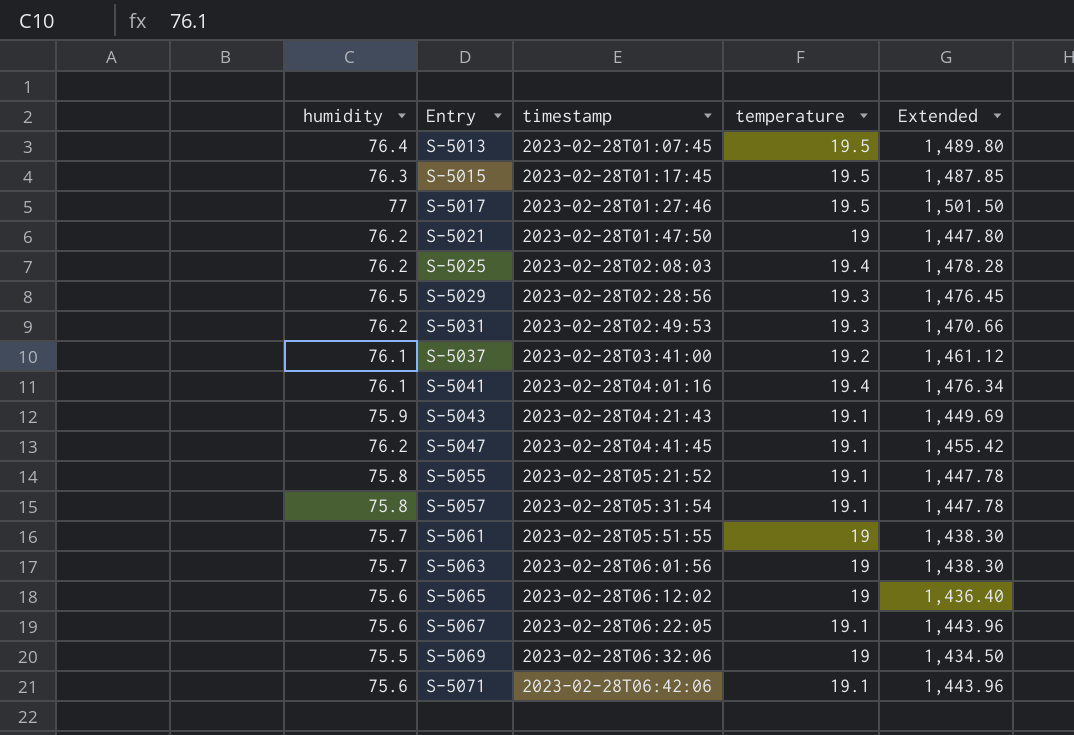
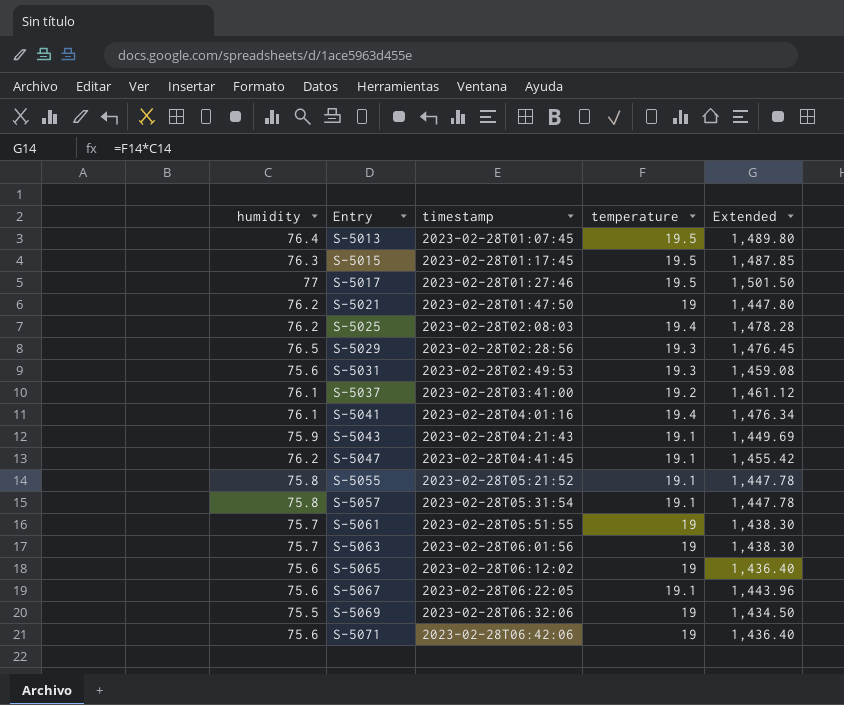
S-5031 | humidity: 76.2 -> 75.6
S-5031 | Extended: 1,470.66 -> 1,459.08
S-5071 | temperature: 19.1 -> 19
S-5071 | Extended: 1,443.96 -> 1,436.40

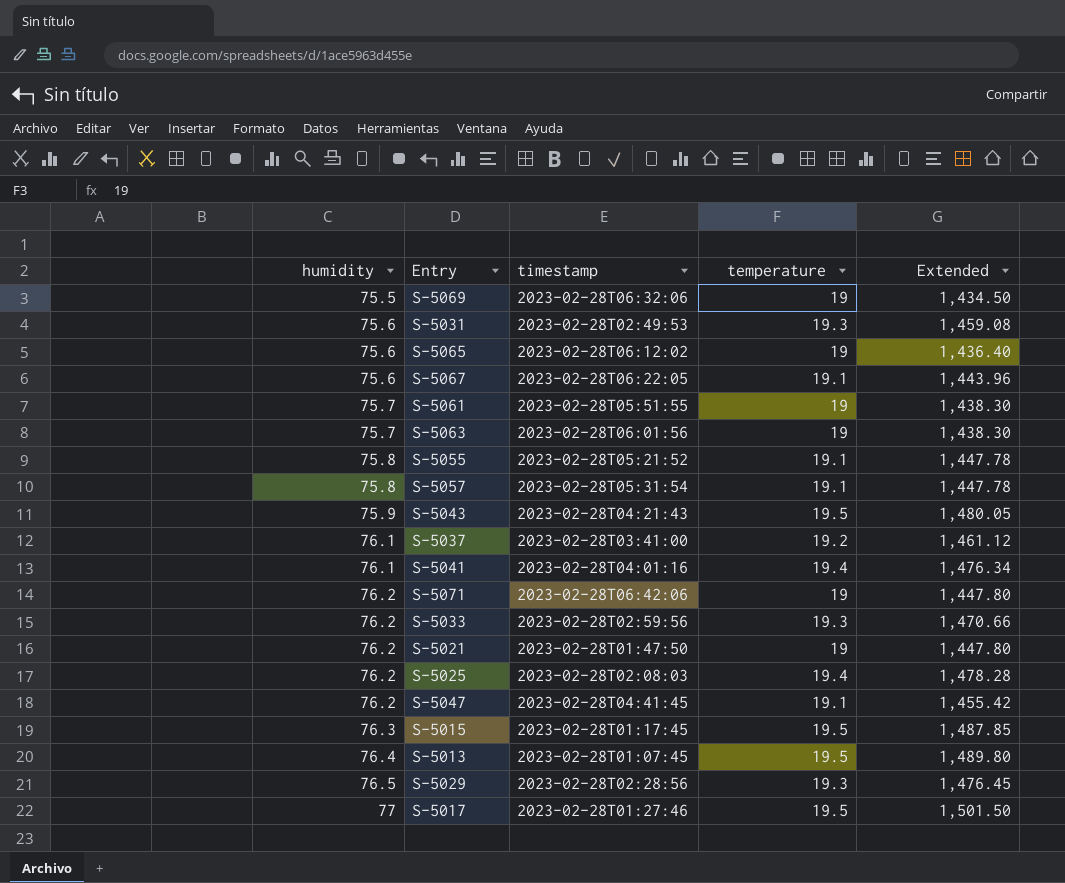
row order: Entry ascending -> humidity ascending
S-5043 | temperature: 19.1 -> 19.5
S-5043 | Extended: 1,449.69 -> 1,480.05
S-5071 | humidity: 75.6 -> 76.2
S-5071 | Extended: 1,436.40 -> 1,447.80
row S-5033: none -> 76.2 | 2023-02-28T02:59:56 | 19.3 | 1,470.66

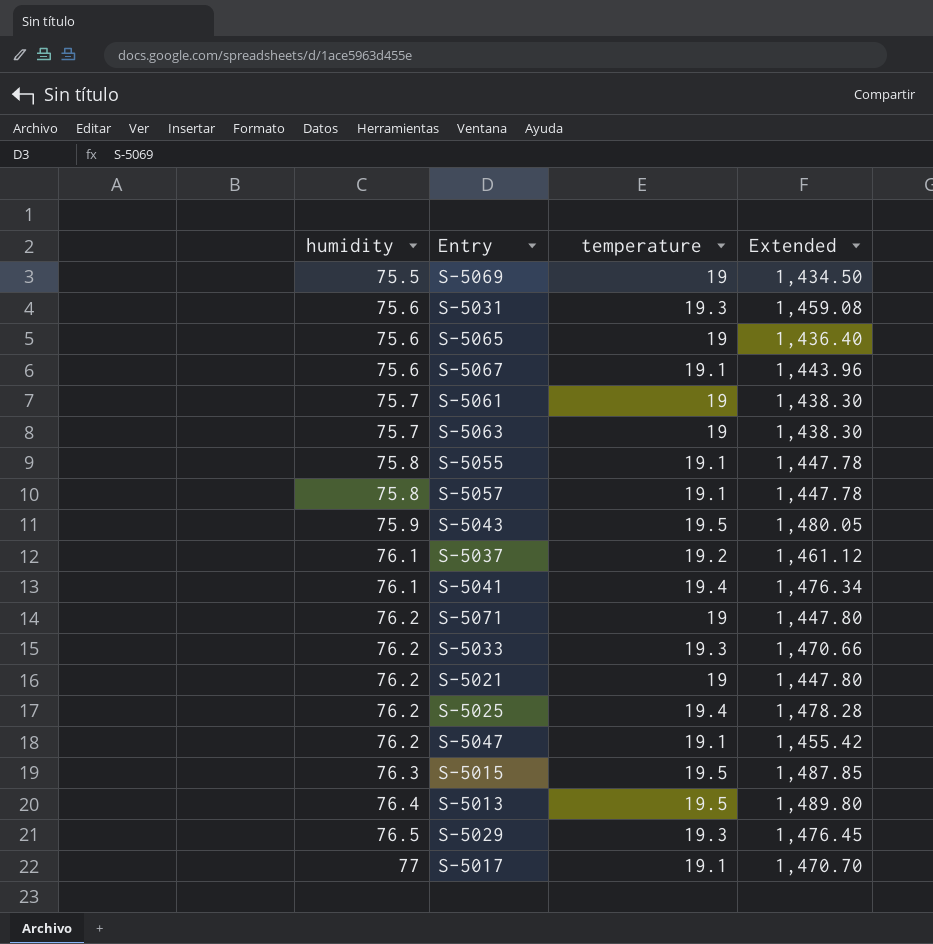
column timestamp | position: 3 -> none
S-5017 | temperature: 19.5 -> 19.1
S-5017 | Extended: 1,501.50 -> 1,470.70

